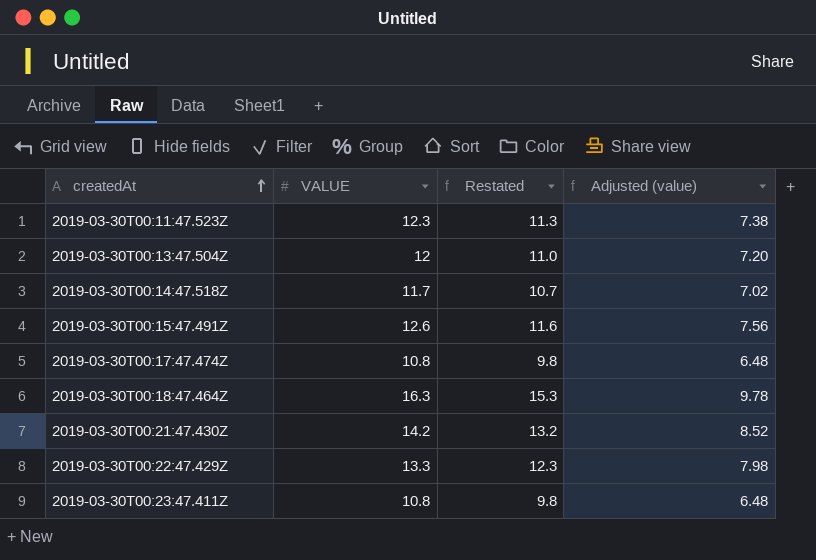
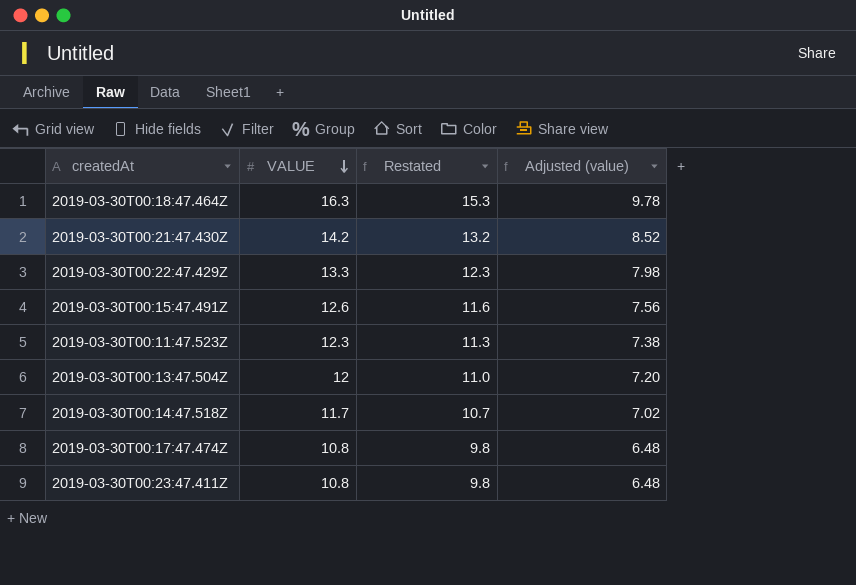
row order: createdAt ascending -> VALUE descending

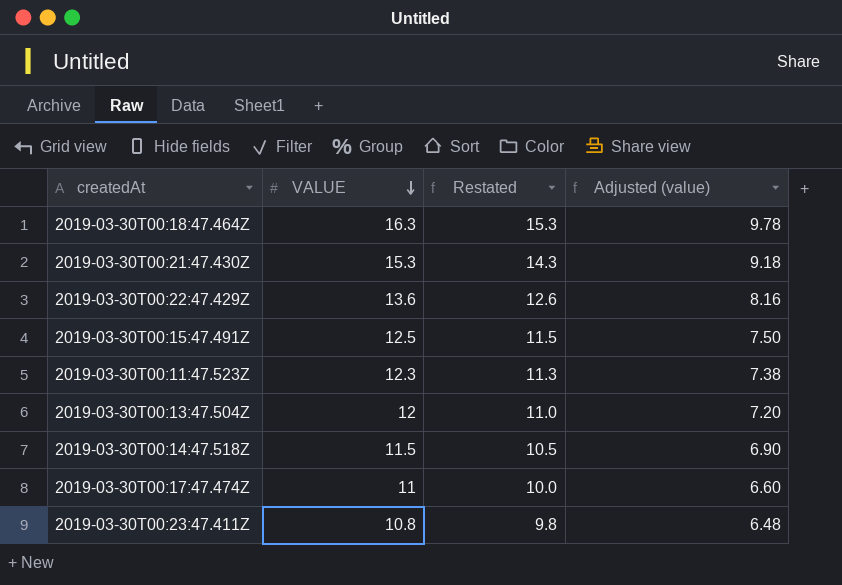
2019-03-30T00:21:47.430Z | VALUE: 14.2 -> 15.3
2019-03-30T00:21:47.430Z | Restated: 13.2 -> 14.3
2019-03-30T00:21:47.430Z | Adjusted (value): 8.52 -> 9.18
2019-03-30T00:22:47.429Z | VALUE: 13.3 -> 13.6
2019-03-30T00:22:47.429Z | Restated: 12.3 -> 12.6
2019-03-30T00:22:47.429Z | Adjusted (value): 7.98 -> 8.16
2019-03-30T00:15:47.491Z | VALUE: 12.6 -> 12.5
2019-03-30T00:15:47.491Z | Restated: 11.6 -> 11.5
2019-03-30T00:15:47.491Z | Adjusted (value): 7.56 -> 7.50
2019-03-30T00:14:47.518Z | VALUE: 11.7 -> 11.5
2019-03-30T00:14:47.518Z | Restated: 10.7 -> 10.5
2019-03-30T00:14:47.518Z | Adjusted (value): 7.02 -> 6.90
2019-03-30T00:17:47.474Z | VALUE: 10.8 -> 11
2019-03-30T00:17:47.474Z | Restated: 9.8 -> 10.0
2019-03-30T00:17:47.474Z | Adjusted (value): 6.48 -> 6.60

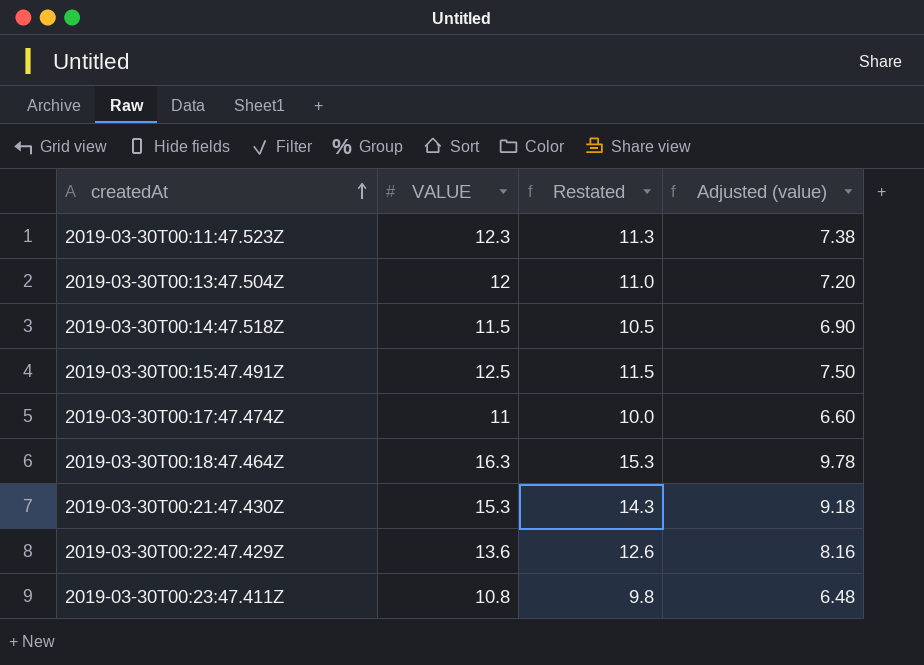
row order: VALUE descending -> createdAt ascending

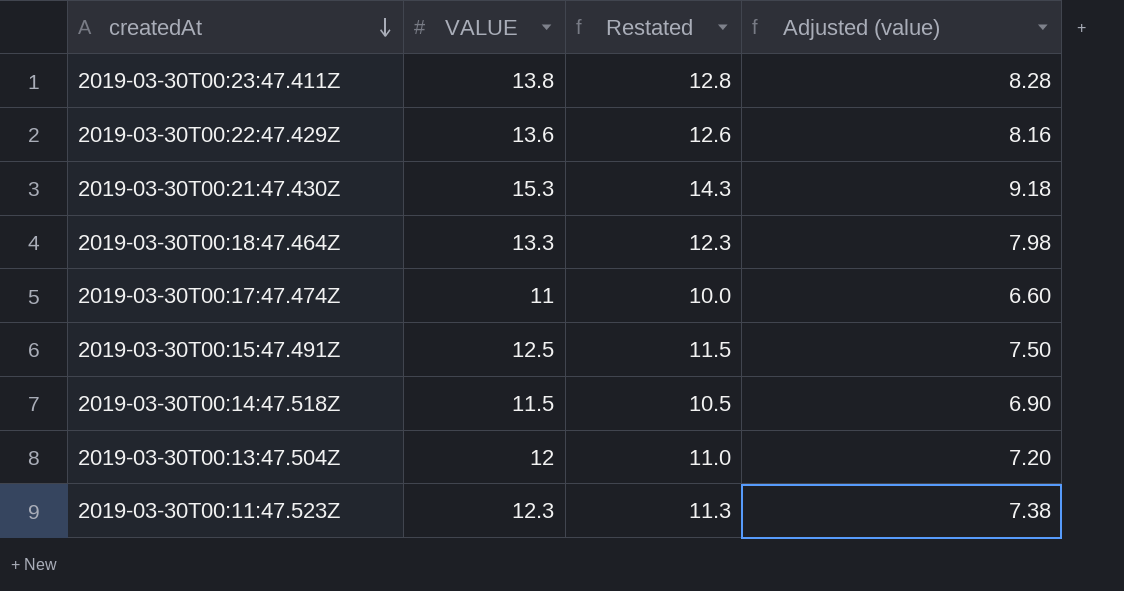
row order: createdAt ascending -> createdAt descending
2019-03-30T00:23:47.411Z | VALUE: 10.8 -> 13.8
2019-03-30T00:23:47.411Z | Restated: 9.8 -> 12.8
2019-03-30T00:23:47.411Z | Adjusted (value): 6.48 -> 8.28
2019-03-30T00:18:47.464Z | VALUE: 16.3 -> 13.3
2019-03-30T00:18:47.464Z | Restated: 15.3 -> 12.3
2019-03-30T00:18:47.464Z | Adjusted (value): 9.78 -> 7.98

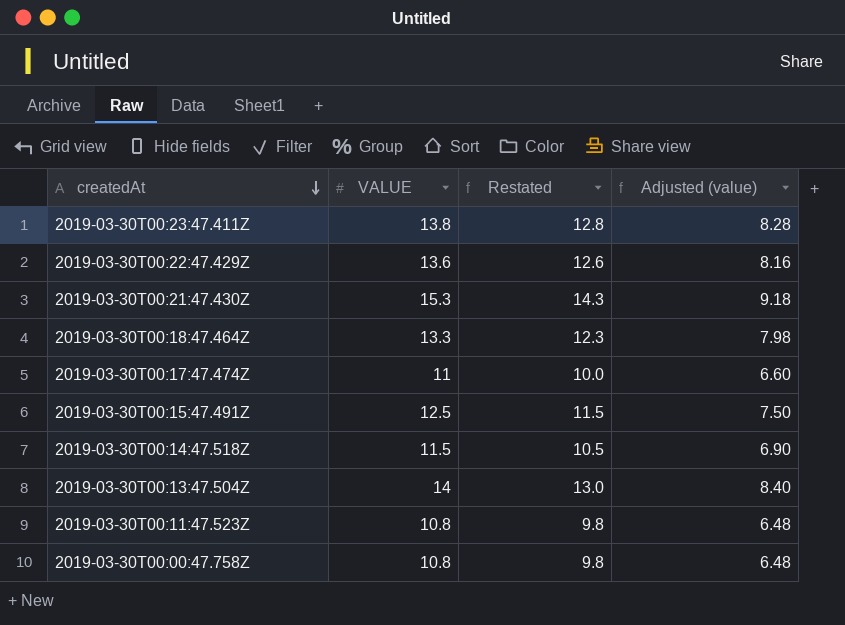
2019-03-30T00:13:47.504Z | VALUE: 12 -> 14
2019-03-30T00:13:47.504Z | Restated: 11.0 -> 13.0
2019-03-30T00:13:47.504Z | Adjusted (value): 7.20 -> 8.40
2019-03-30T00:11:47.523Z | VALUE: 12.3 -> 10.8
2019-03-30T00:11:47.523Z | Restated: 11.3 -> 9.8
2019-03-30T00:11:47.523Z | Adjusted (value): 7.38 -> 6.48
row 2019-03-30T00:00:47.758Z: none -> 10.8 | 9.8 | 6.48

